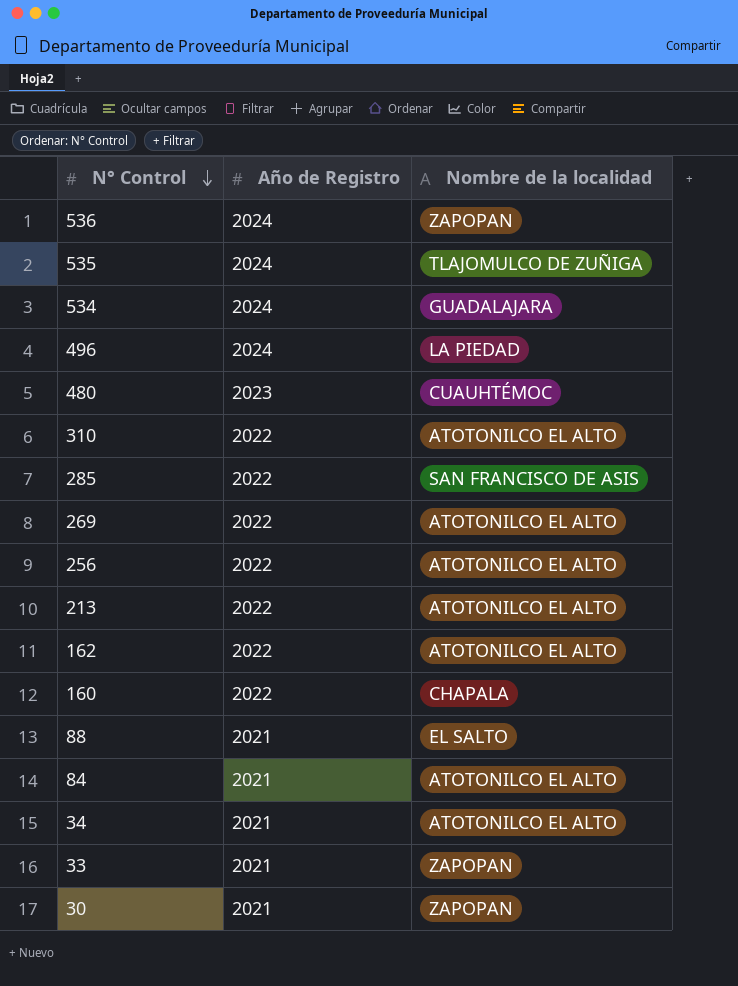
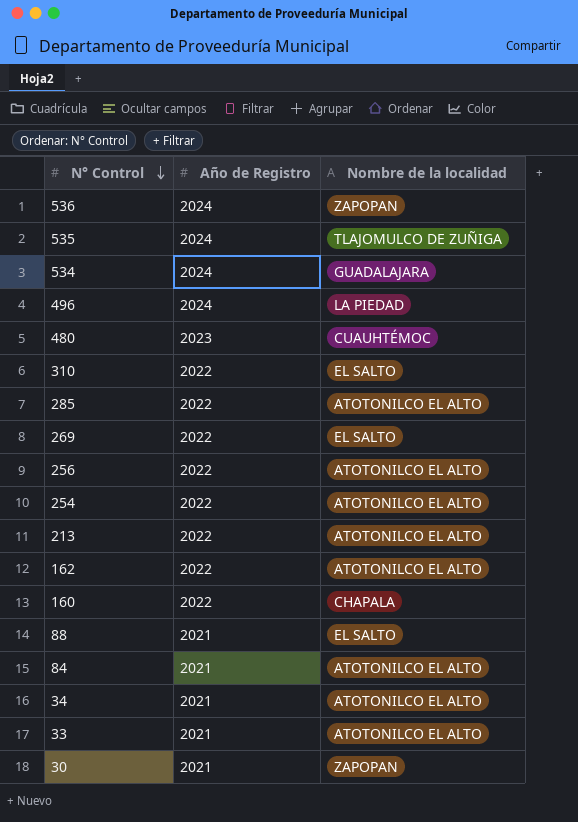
310 | Nombre de la localidad: ATOTONILCO EL ALTO -> EL SALTO
285 | Nombre de la localidad: SAN FRANCISCO DE ASIS -> ATOTONILCO EL ALTO
269 | Nombre de la localidad: ATOTONILCO EL ALTO -> EL SALTO
row 254: none -> 2022 | ATOTONILCO EL ALTO
33 | Nombre de la localidad: ZAPOPAN -> ATOTONILCO EL ALTO

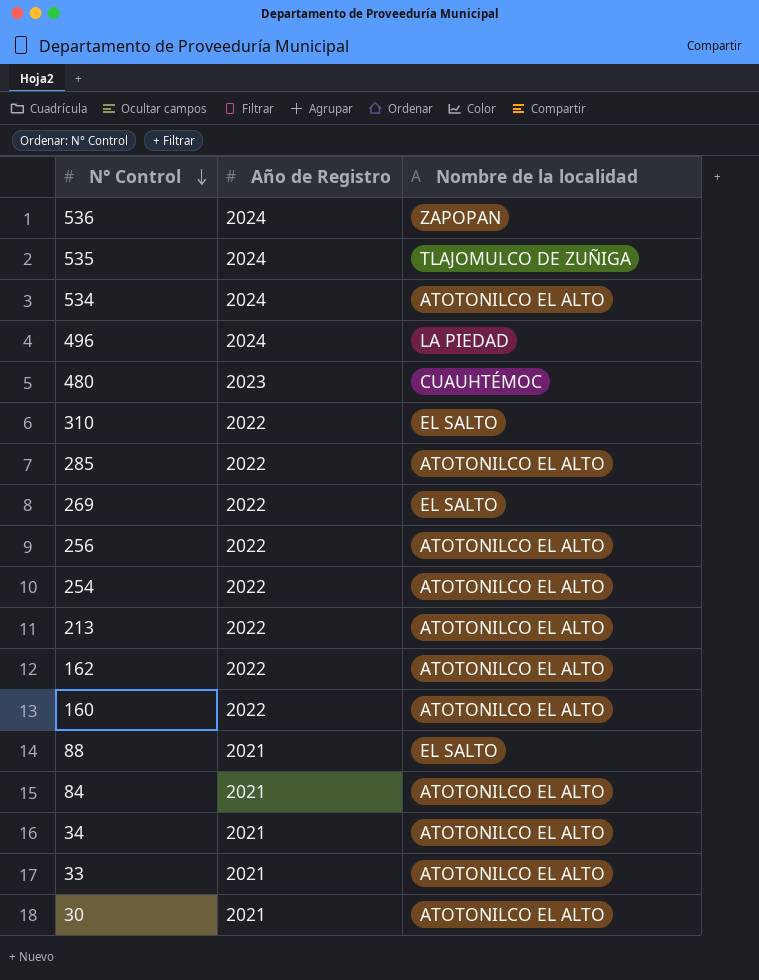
534 | Nombre de la localidad: GUADALAJARA -> ATOTONILCO EL ALTO
160 | Nombre de la localidad: CHAPALA -> ATOTONILCO EL ALTO
30 | Nombre de la localidad: ZAPOPAN -> ATOTONILCO EL ALTO

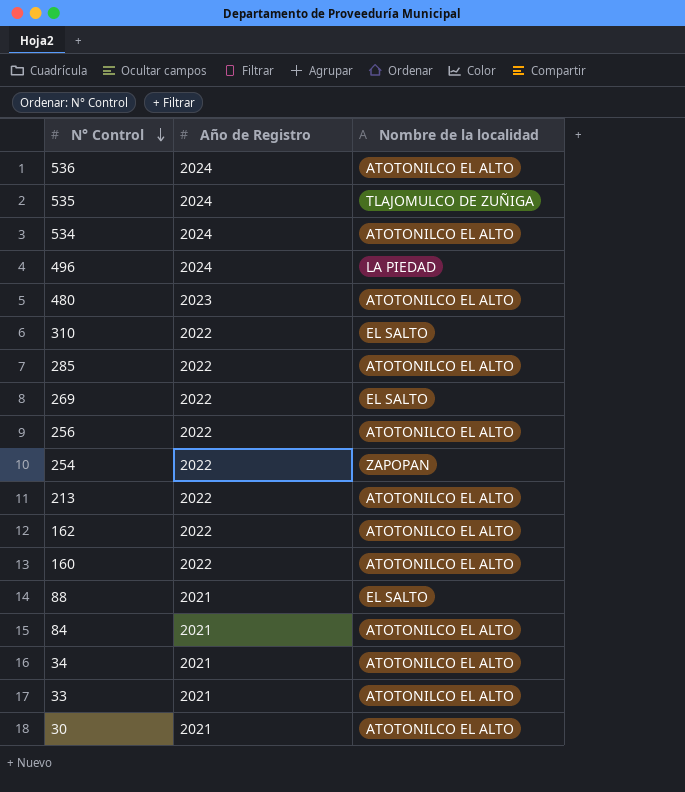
536 | Nombre de la localidad: ZAPOPAN -> ATOTONILCO EL ALTO
480 | Nombre de la localidad: CUAUHTÉMOC -> ATOTONILCO EL ALTO
254 | Nombre de la localidad: ATOTONILCO EL ALTO -> ZAPOPAN

